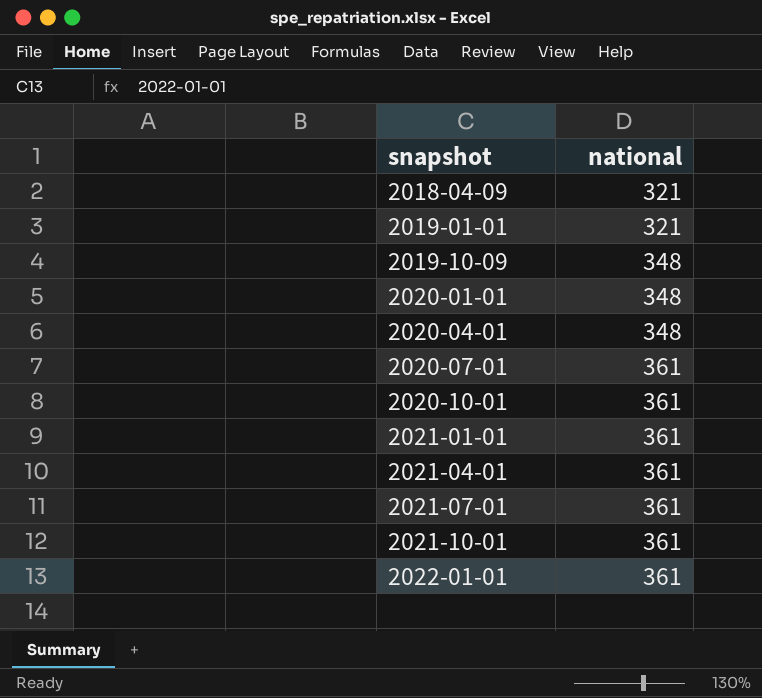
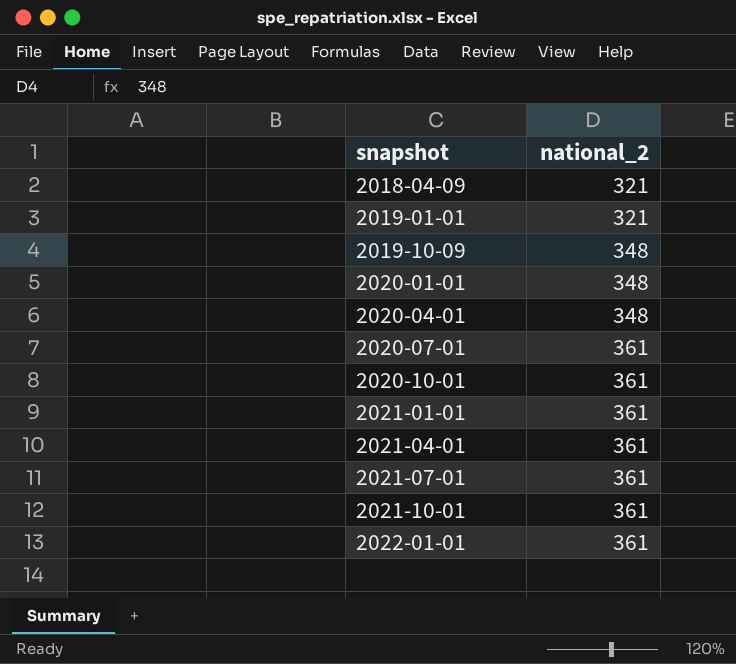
column name: national -> national_2

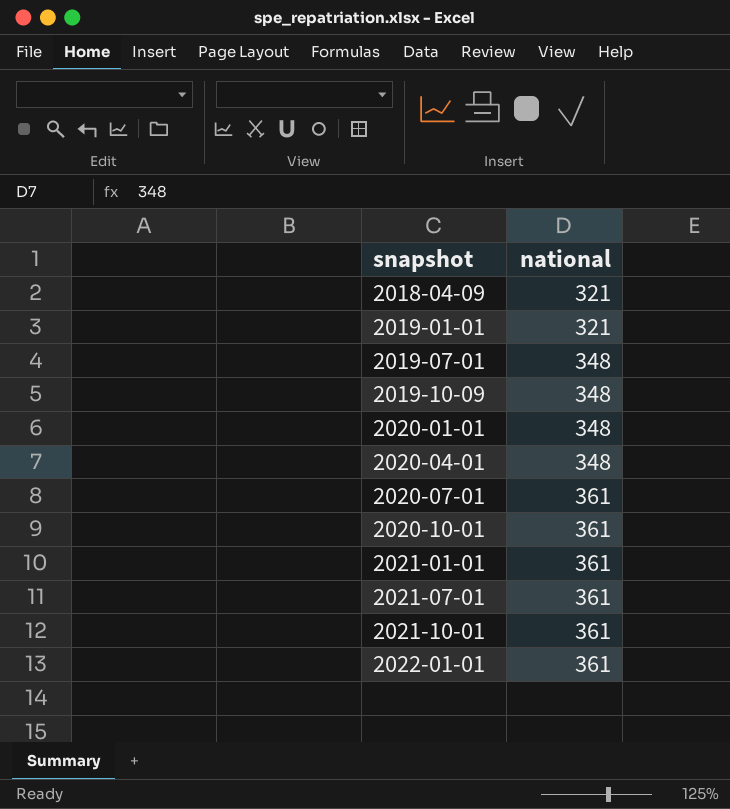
column name: national_2 -> national
row 2021-04-01: 361 -> none
row 2019-07-01: none -> 348

